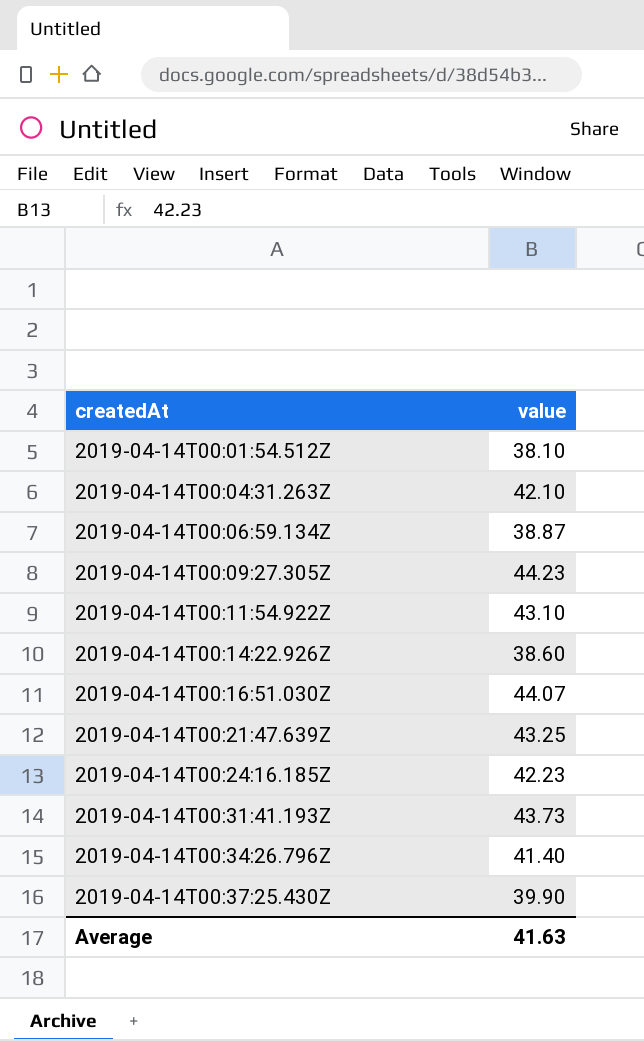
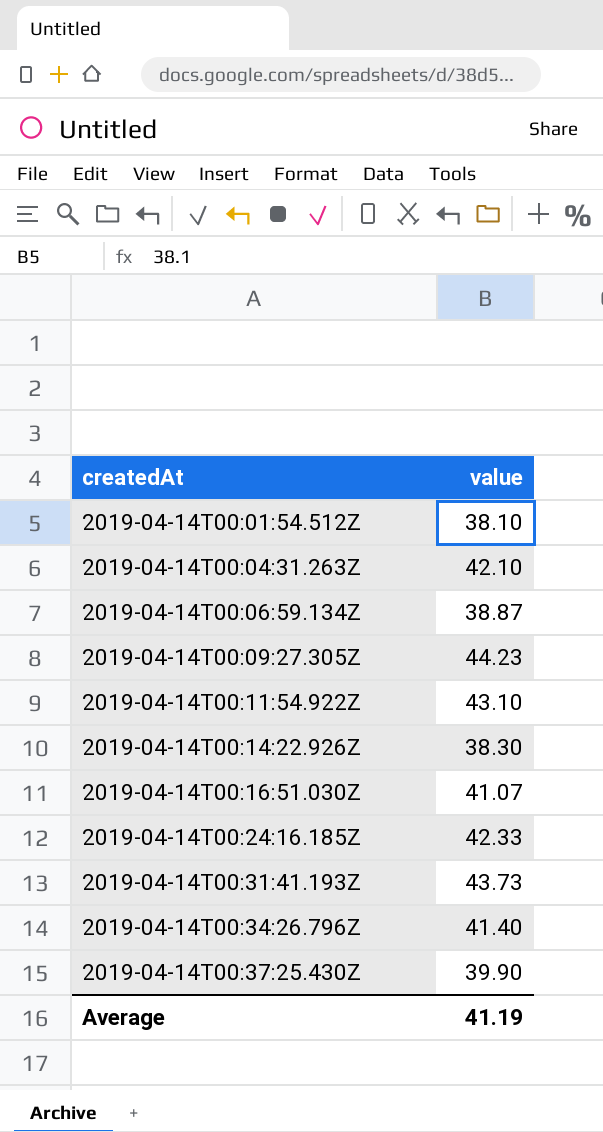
row 2019-04-14T00:21:47.639Z: 43.25 -> none
2019-04-14T00:14:22.926Z | value: 38.60 -> 38.30
2019-04-14T00:16:51.030Z | value: 44.07 -> 41.07
2019-04-14T00:24:16.185Z | value: 42.23 -> 42.33
Average | value: 41.63 -> 41.19

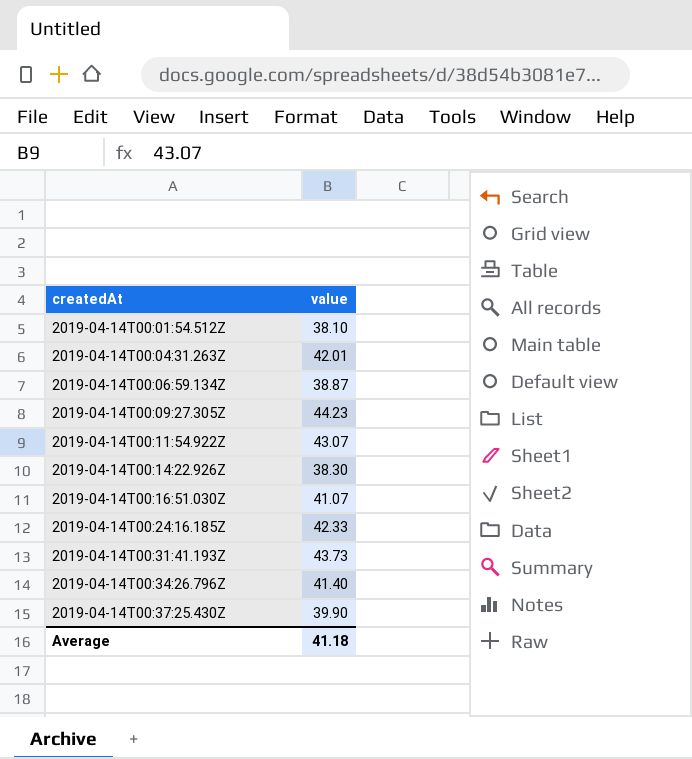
2019-04-14T00:04:31.263Z | value: 42.10 -> 42.01
2019-04-14T00:11:54.922Z | value: 43.10 -> 43.07
Average | value: 41.19 -> 41.18

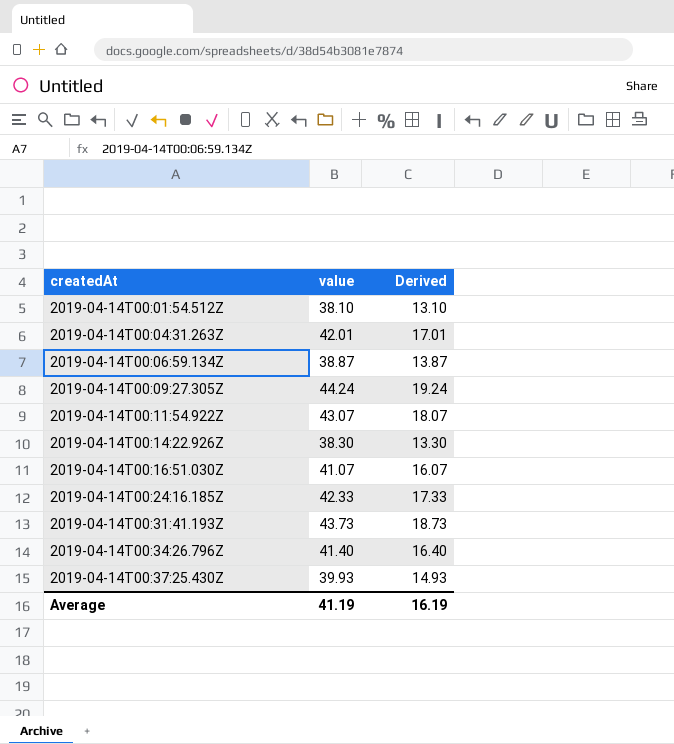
column Derived | formula: none -> [value] - 25
2019-04-14T00:09:27.305Z | value: 44.23 -> 44.24
2019-04-14T00:37:25.430Z | value: 39.90 -> 39.93
Average | value: 41.18 -> 41.19

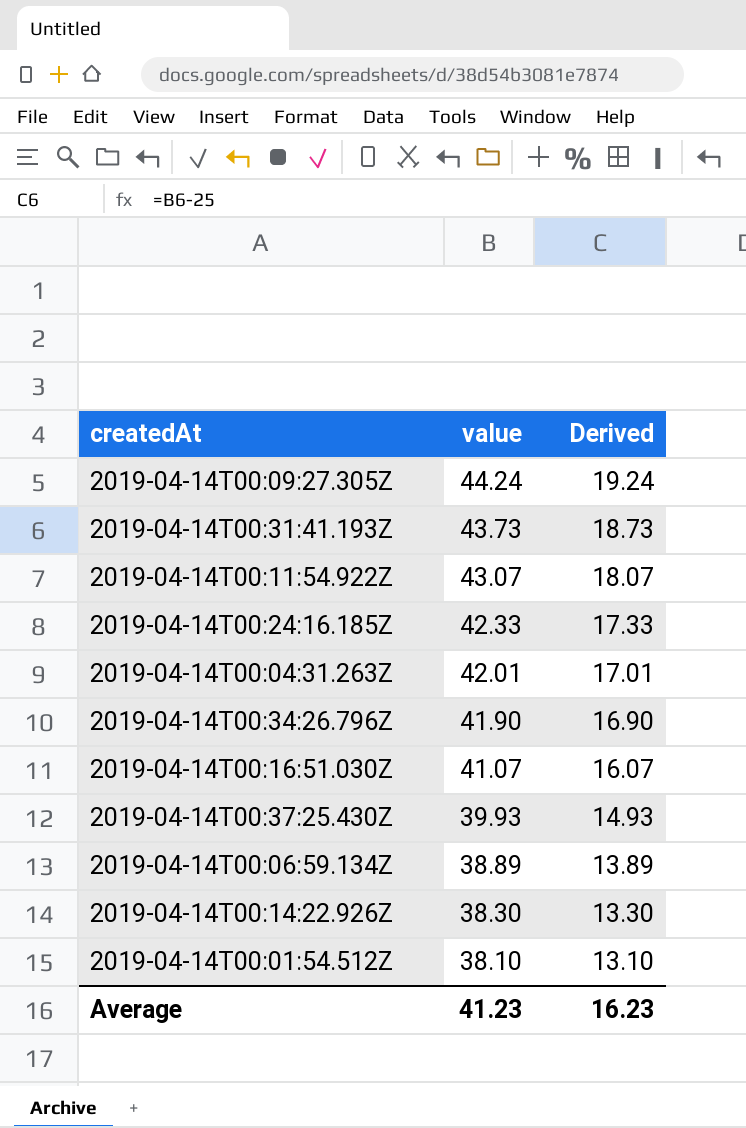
row order: createdAt ascending -> value descending
2019-04-14T00:34:26.796Z | value: 41.40 -> 41.90
2019-04-14T00:34:26.796Z | Derived: 16.40 -> 16.90
2019-04-14T00:06:59.134Z | value: 38.87 -> 38.89
2019-04-14T00:06:59.134Z | Derived: 13.87 -> 13.89
Average | value: 41.19 -> 41.23
Average | Derived: 16.19 -> 16.23

